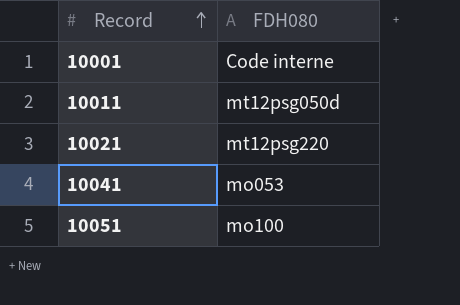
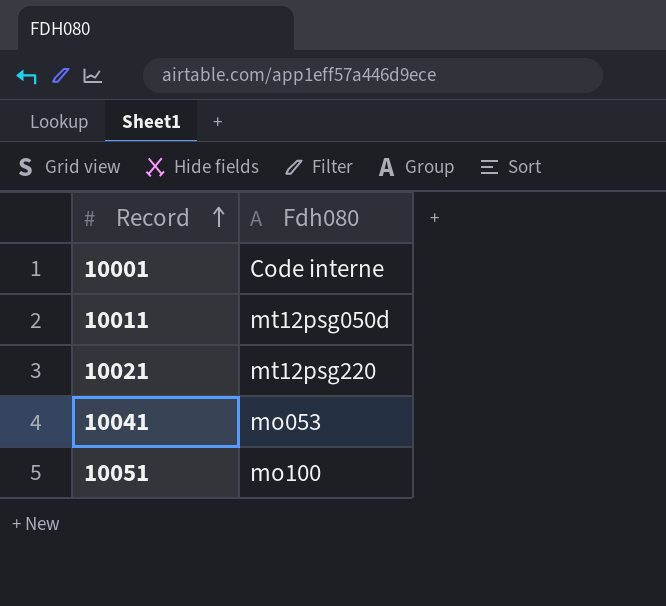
column name: FDH080 -> Fdh080

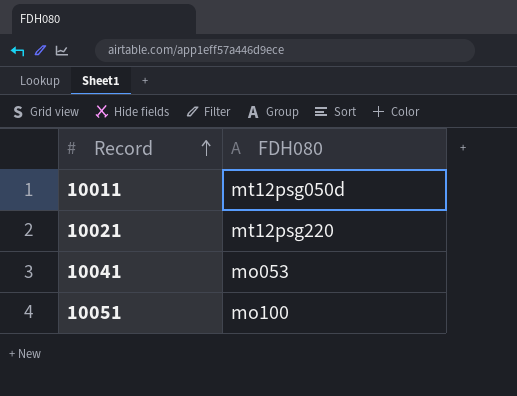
column name: Fdh080 -> FDH080
row 10001: Code interne -> none

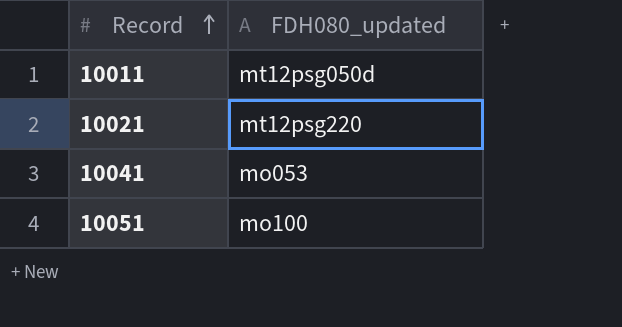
column name: FDH080 -> FDH080_updated

